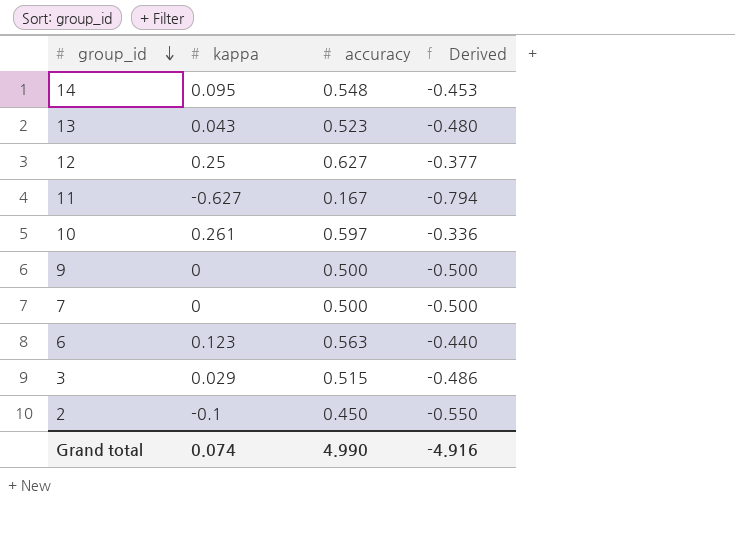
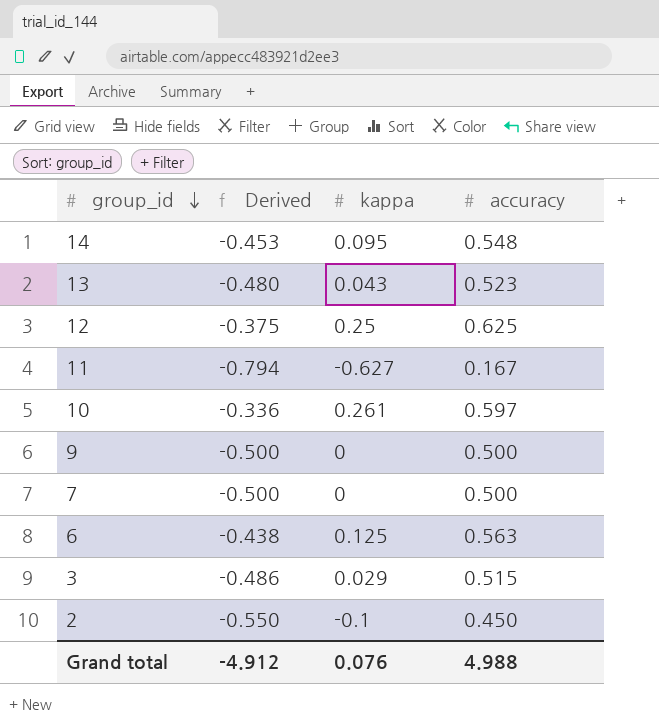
column Derived | position: 4 -> 2
12 | Derived: -0.377 -> -0.375
12 | accuracy: 0.627 -> 0.625
6 | Derived: -0.440 -> -0.438
6 | kappa: 0.123 -> 0.125
Grand total | Derived: -4.916 -> -4.912
Grand total | kappa: 0.074 -> 0.076
Grand total | accuracy: 4.990 -> 4.988

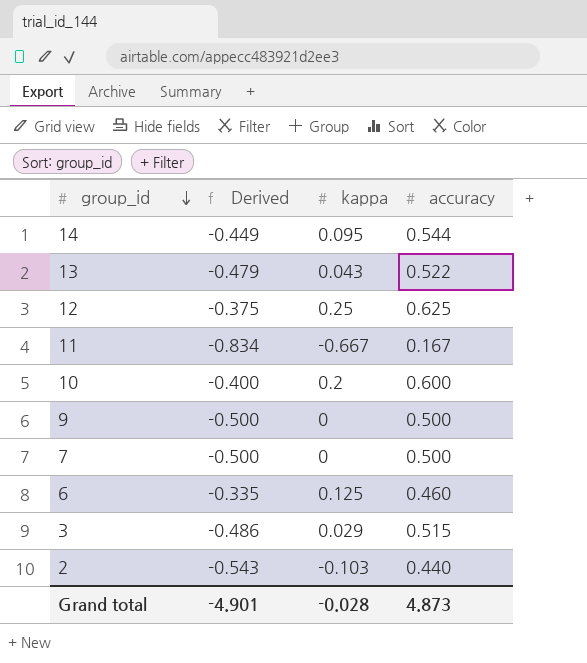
14 | Derived: -0.453 -> -0.449
14 | accuracy: 0.548 -> 0.544
13 | Derived: -0.480 -> -0.479
13 | accuracy: 0.523 -> 0.522
11 | Derived: -0.794 -> -0.834
11 | kappa: -0.627 -> -0.667
10 | Derived: -0.336 -> -0.400
10 | kappa: 0.261 -> 0.2
10 | accuracy: 0.597 -> 0.600
6 | Derived: -0.438 -> -0.335
6 | accuracy: 0.563 -> 0.460
2 | Derived: -0.550 -> -0.543
2 | kappa: -0.1 -> -0.103
2 | accuracy: 0.450 -> 0.440
Grand total | Derived: -4.912 -> -4.901
Grand total | kappa: 0.076 -> -0.028
Grand total | accuracy: 4.988 -> 4.873

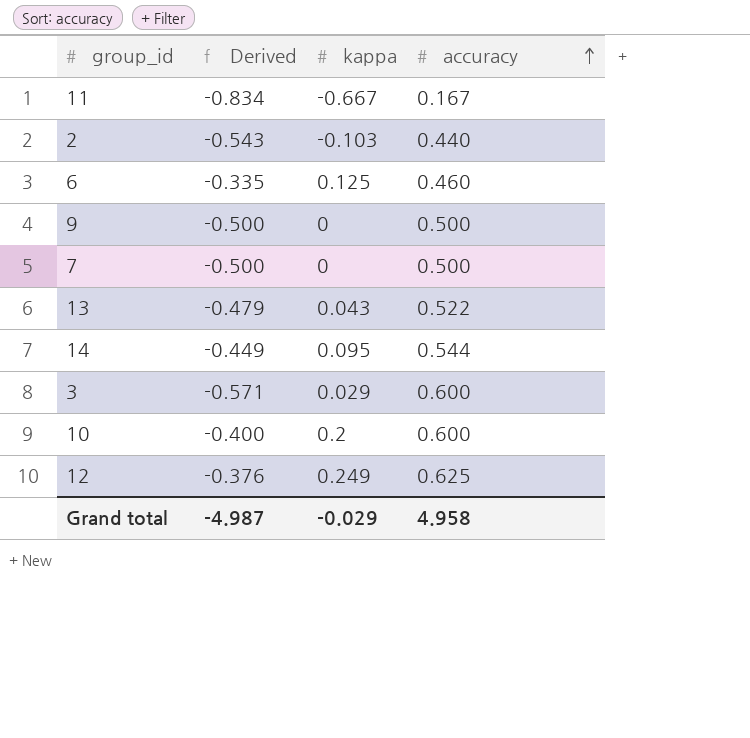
row order: group_id descending -> accuracy ascending
3 | Derived: -0.486 -> -0.571
3 | accuracy: 0.515 -> 0.600
12 | Derived: -0.375 -> -0.376
12 | kappa: 0.25 -> 0.249
Grand total | Derived: -4.901 -> -4.987
Grand total | kappa: -0.028 -> -0.029
Grand total | accuracy: 4.873 -> 4.958

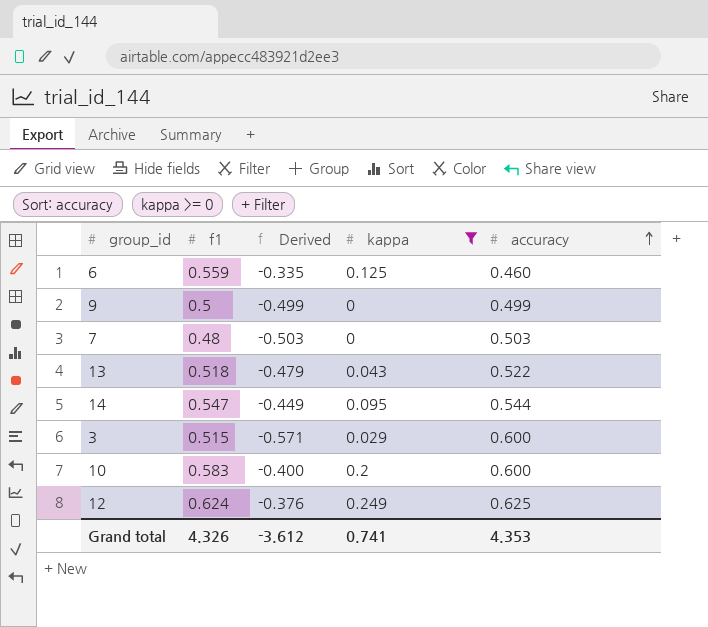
filter: none -> kappa >= 0
column f1 | position: none -> 2
9 | Derived: -0.500 -> -0.499
9 | accuracy: 0.500 -> 0.499
7 | Derived: -0.500 -> -0.503
7 | accuracy: 0.500 -> 0.503
Grand total | Derived: -4.987 -> -3.612
Grand total | kappa: -0.029 -> 0.741
Grand total | accuracy: 4.958 -> 4.353

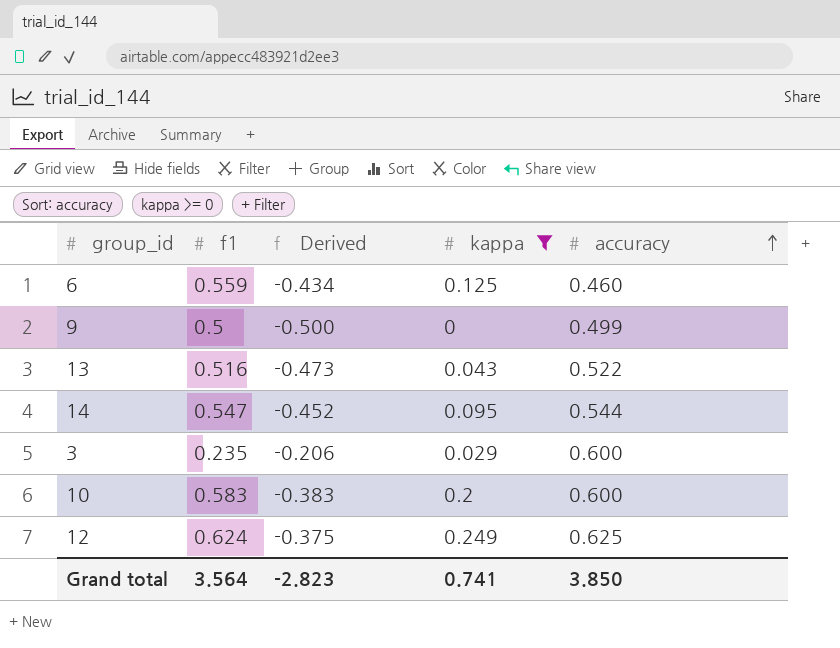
column Derived | formula: [kappa] - [accuracy] -> [kappa] - [f1]
row 7: 0.48 | -0.503 | 0 | 0.503 -> none
13 | f1: 0.518 -> 0.516
3 | f1: 0.515 -> 0.235
Grand total | f1: 4.326 -> 3.564
Grand total | Derived: -3.612 -> -2.823
Grand total | accuracy: 4.353 -> 3.850

